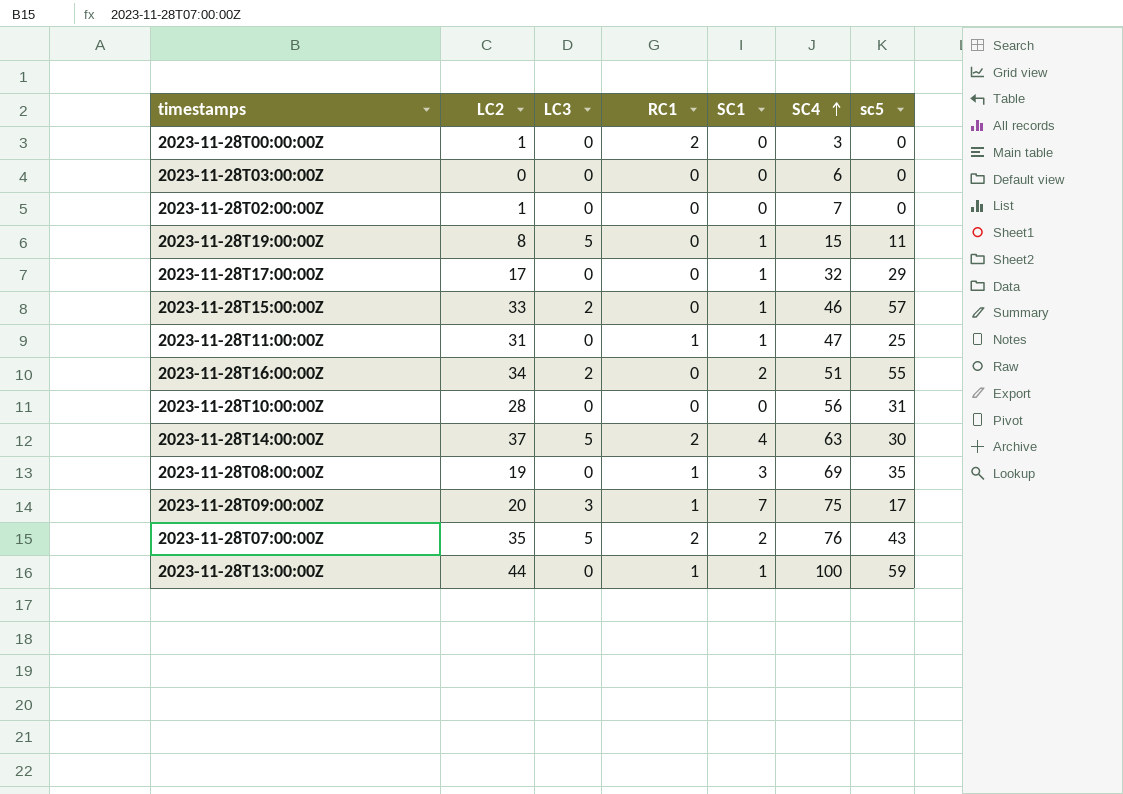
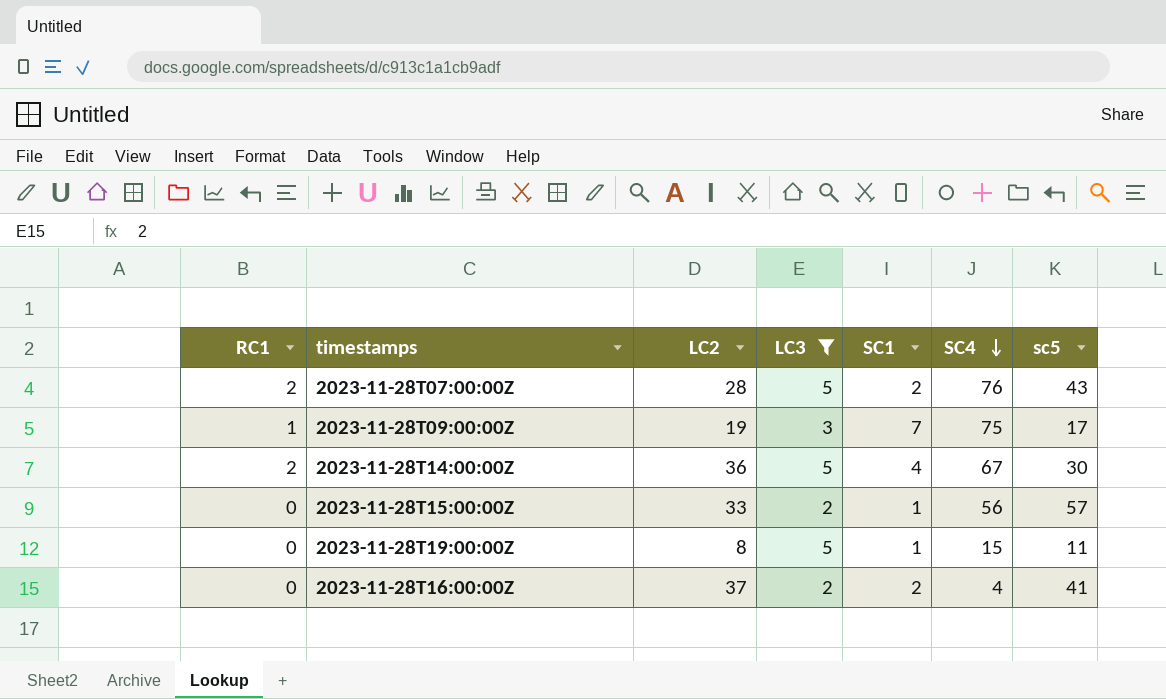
filter: none -> LC3 != 0
row order: SC4 ascending -> SC4 descending
column RC1 | position: 4 -> 1
2023-11-28T07:00:00Z | LC2: 35 -> 28
2023-11-28T09:00:00Z | LC2: 20 -> 19
2023-11-28T14:00:00Z | LC2: 37 -> 36
2023-11-28T14:00:00Z | SC4: 63 -> 67
2023-11-28T15:00:00Z | SC4: 46 -> 56
2023-11-28T16:00:00Z | LC2: 34 -> 37
2023-11-28T16:00:00Z | SC4: 51 -> 4
2023-11-28T16:00:00Z | sc5: 55 -> 41

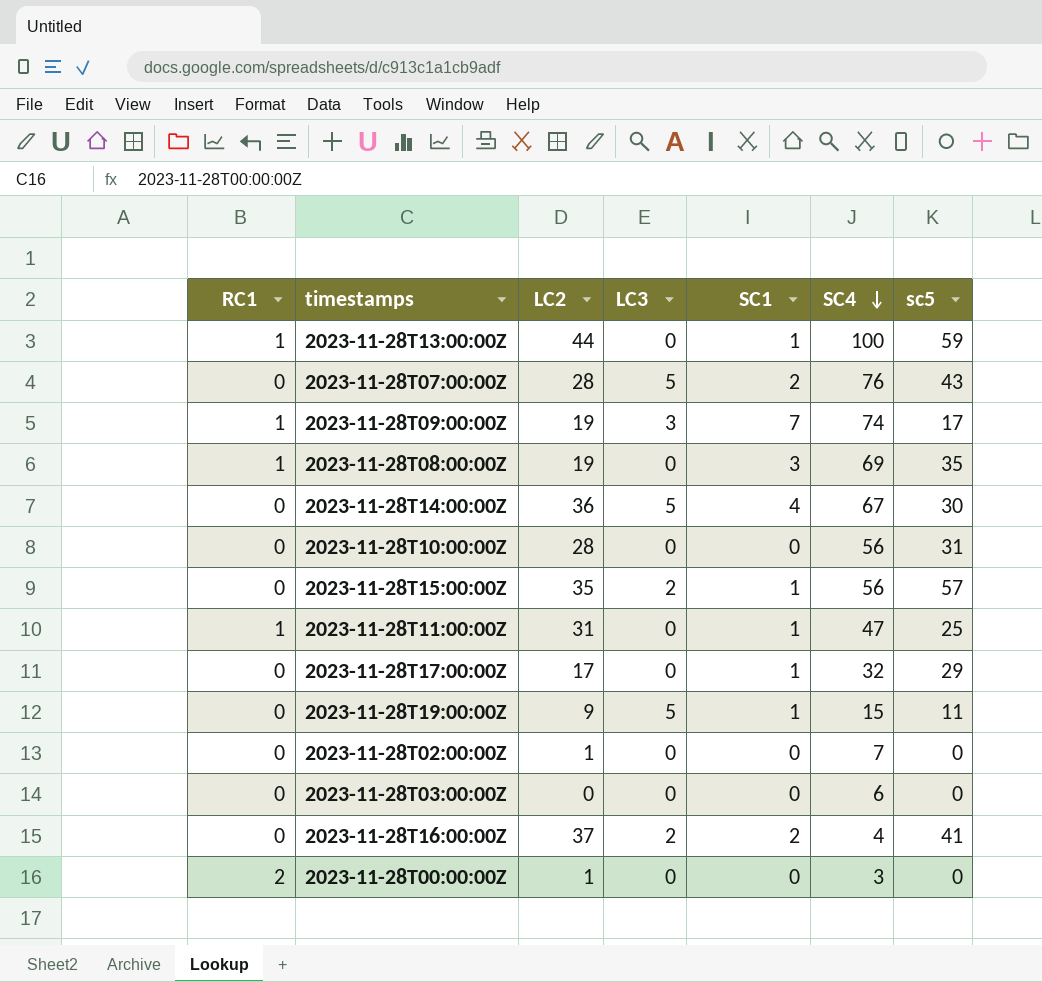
filter: LC3 != 0 -> none
2023-11-28T07:00:00Z | RC1: 2 -> 0
2023-11-28T09:00:00Z | SC4: 75 -> 74
2023-11-28T14:00:00Z | RC1: 2 -> 0
2023-11-28T15:00:00Z | LC2: 33 -> 35
2023-11-28T19:00:00Z | LC2: 8 -> 9

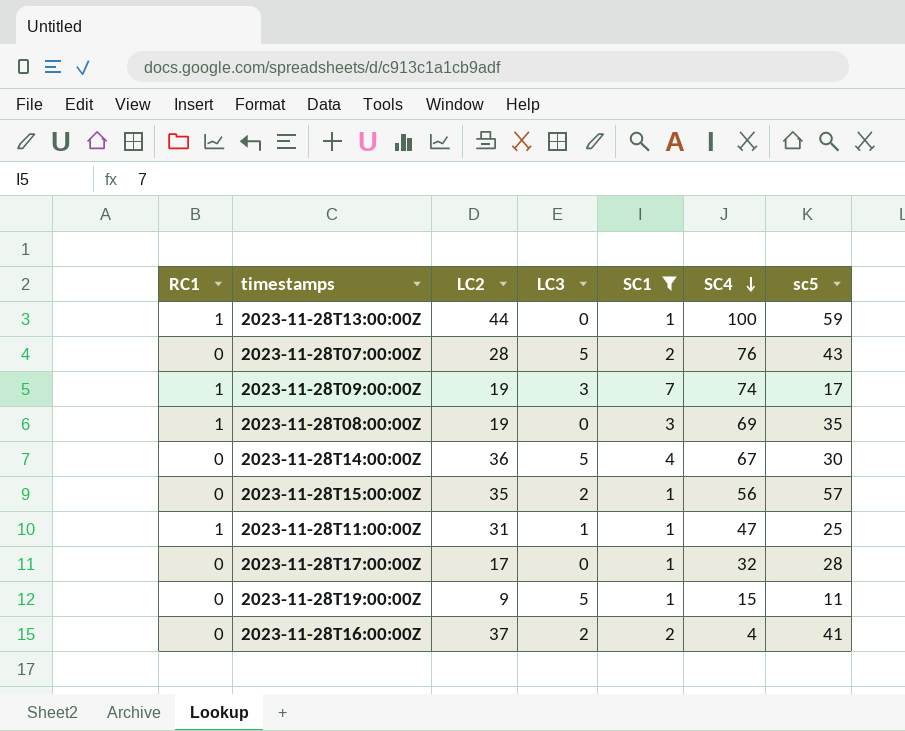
filter: none -> SC1 != 0
2023-11-28T11:00:00Z | LC3: 0 -> 1
2023-11-28T17:00:00Z | sc5: 29 -> 28

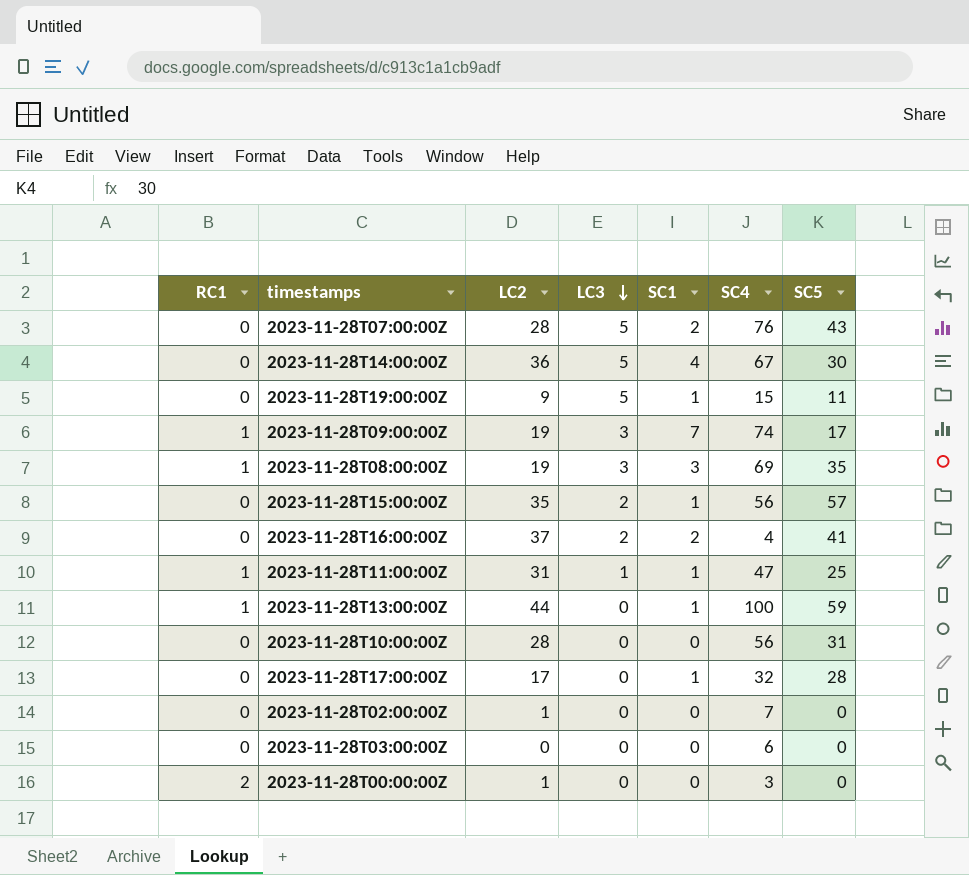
filter: SC1 != 0 -> none
row order: SC4 descending -> LC3 descending
column name: sc5 -> SC5
2023-11-28T08:00:00Z | LC3: 0 -> 3

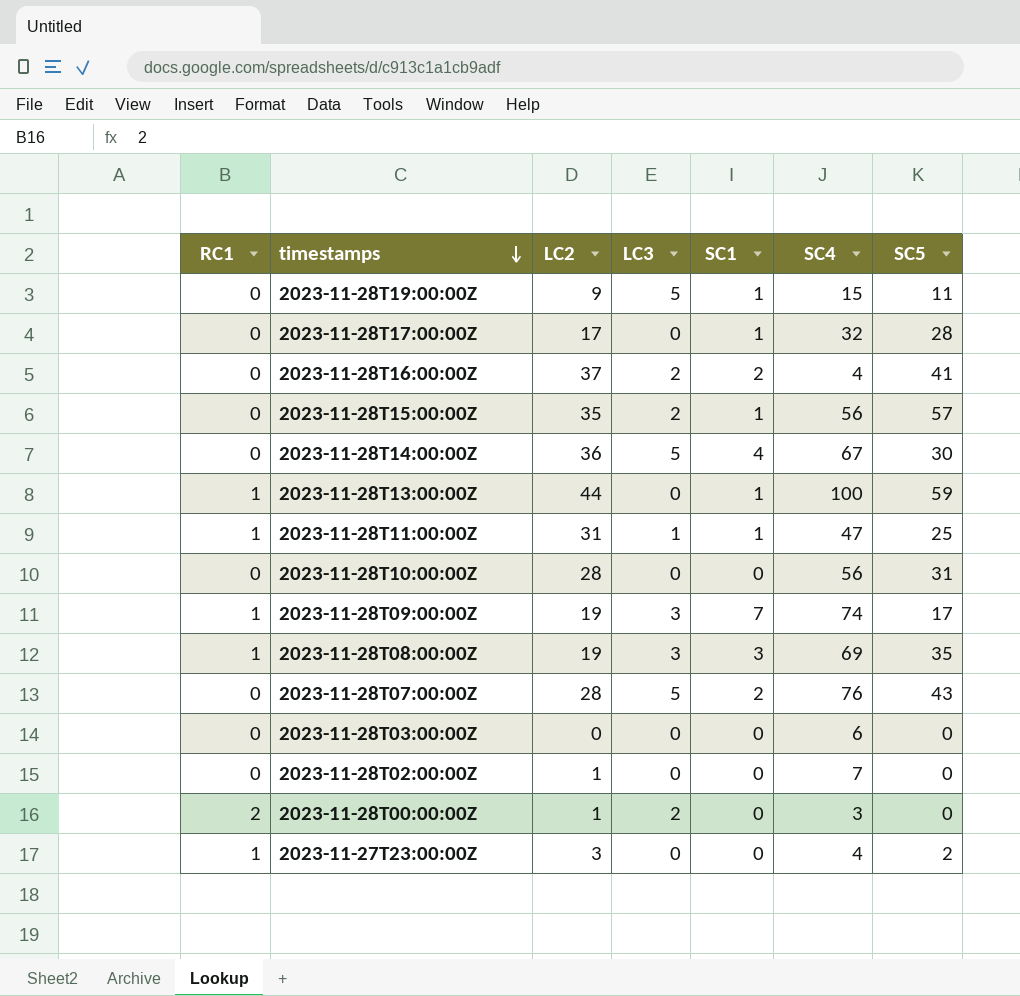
row order: LC3 descending -> timestamps descending
2023-11-28T00:00:00Z | LC3: 0 -> 2
row 2023-11-27T23:00:00Z: none -> 1 | 3 | 0 | 0 | 4 | 2

